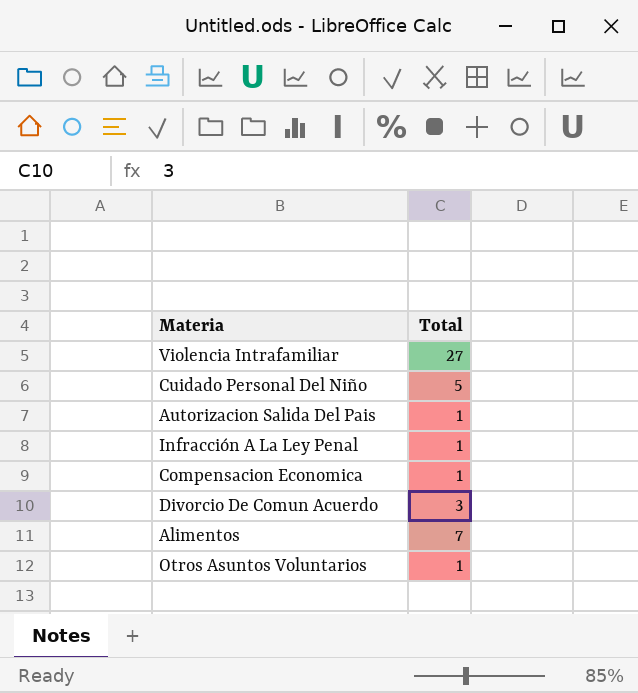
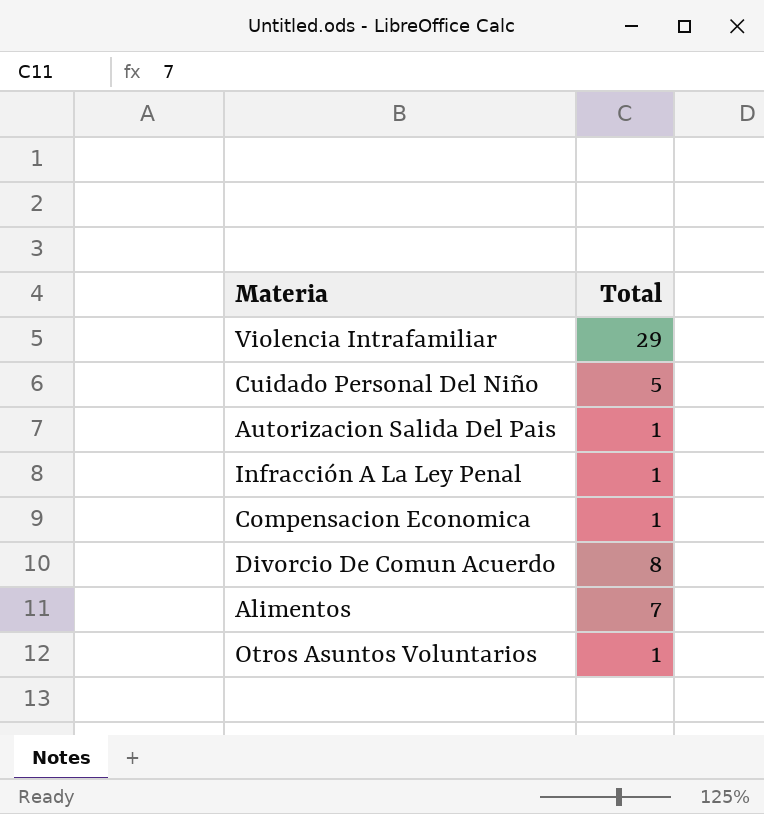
Violencia Intrafamiliar | Total: 27 -> 29
Divorcio De Comun Acuerdo | Total: 3 -> 8

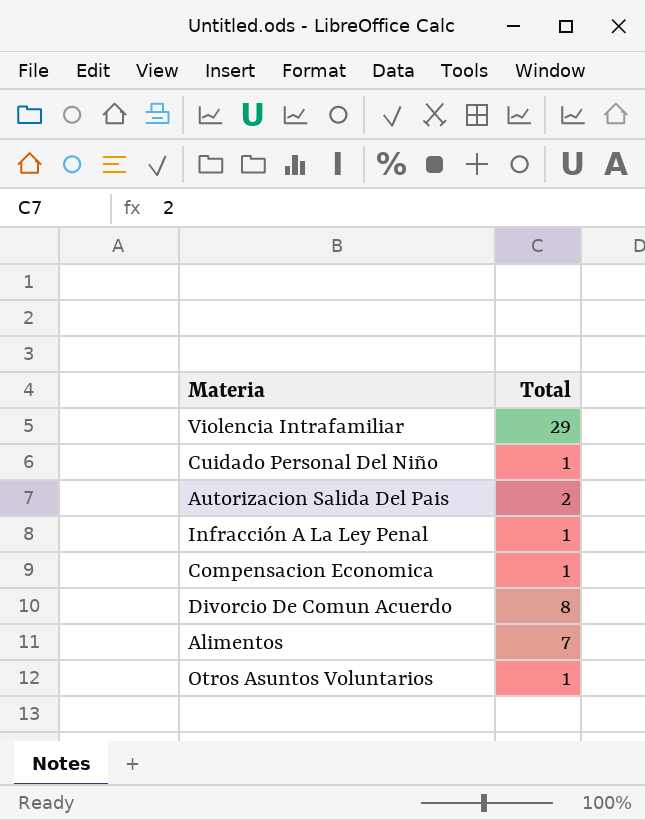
Cuidado Personal Del Niño | Total: 5 -> 1
Autorizacion Salida Del Pais | Total: 1 -> 2

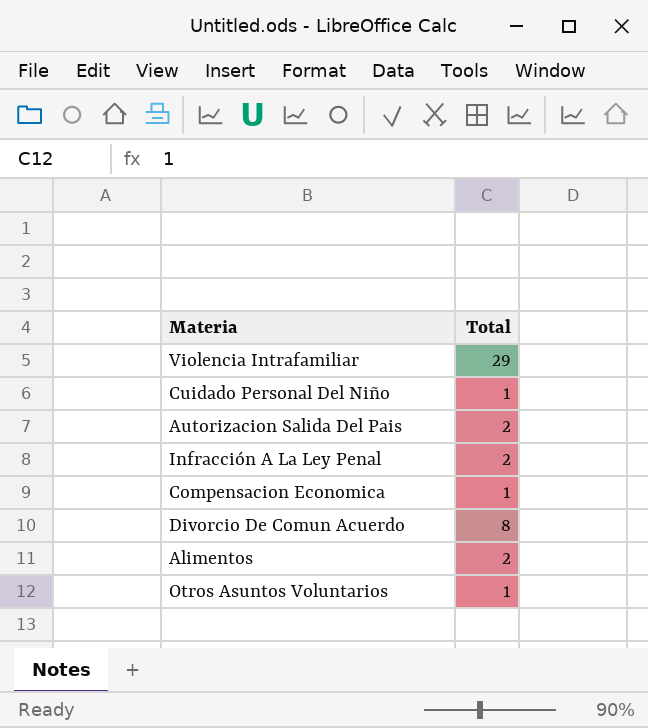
Infracción A La Ley Penal | Total: 1 -> 2
Alimentos | Total: 7 -> 2

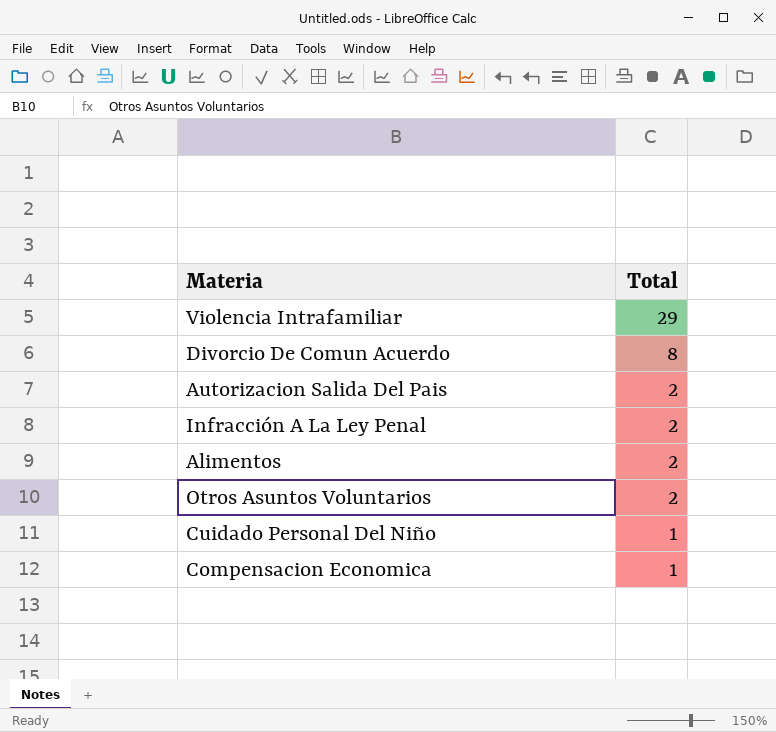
row order: none -> Total descending
Otros Asuntos Voluntarios | Total: 1 -> 2

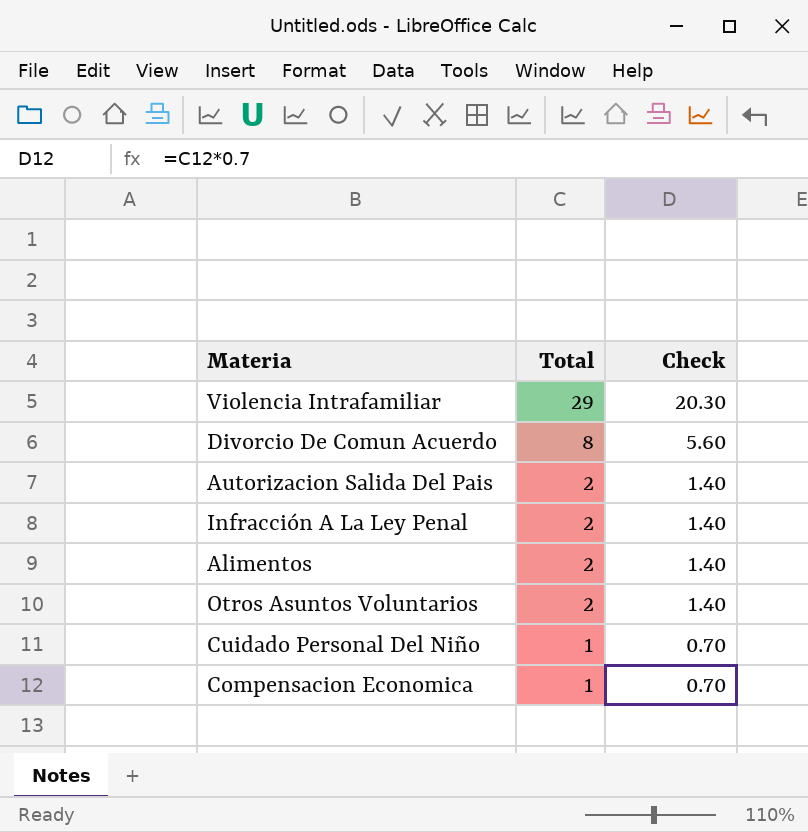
column Check | formula: none -> [Total] * 0.7

